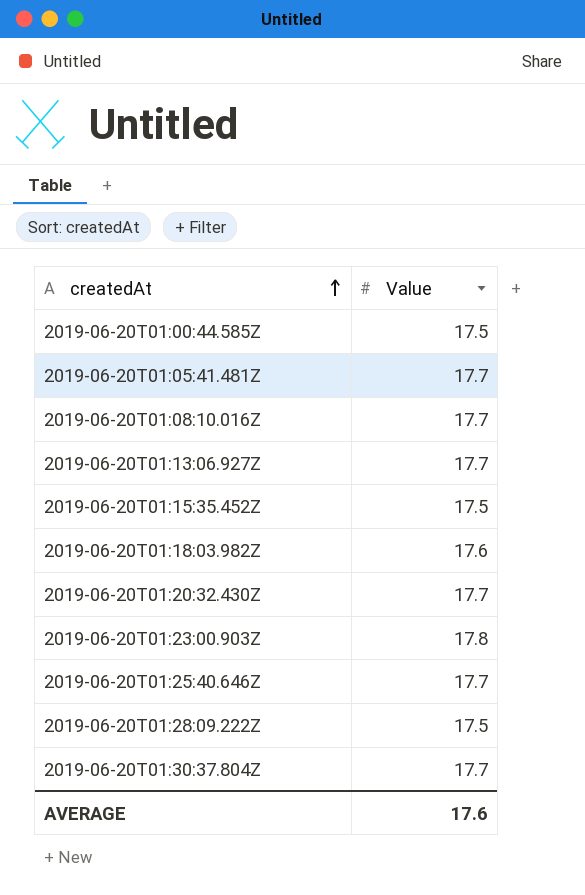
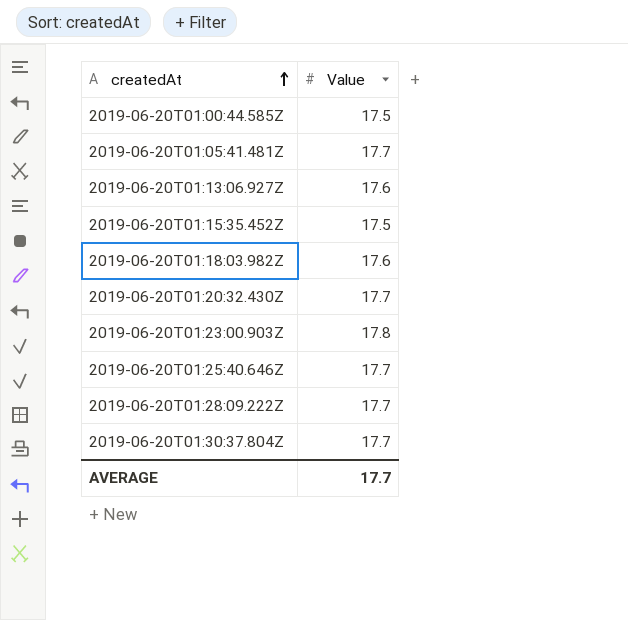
row 2019-06-20T01:08:10.016Z: 17.7 -> none
2019-06-20T01:13:06.927Z | Value: 17.7 -> 17.6
2019-06-20T01:28:09.222Z | Value: 17.5 -> 17.7
AVERAGE | Value: 17.6 -> 17.7

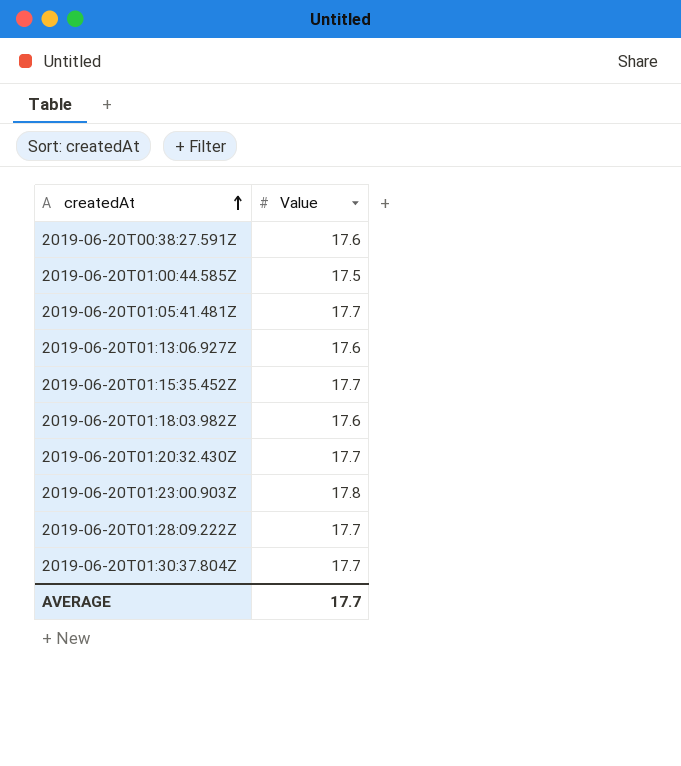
row 2019-06-20T01:25:40.646Z: 17.7 -> none
row 2019-06-20T00:38:27.591Z: none -> 17.6
2019-06-20T01:15:35.452Z | Value: 17.5 -> 17.7

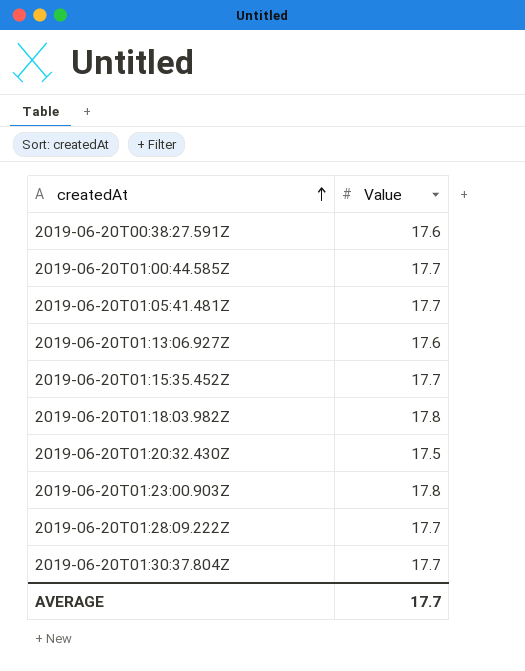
2019-06-20T01:00:44.585Z | Value: 17.5 -> 17.7
2019-06-20T01:18:03.982Z | Value: 17.6 -> 17.8
2019-06-20T01:20:32.430Z | Value: 17.7 -> 17.5

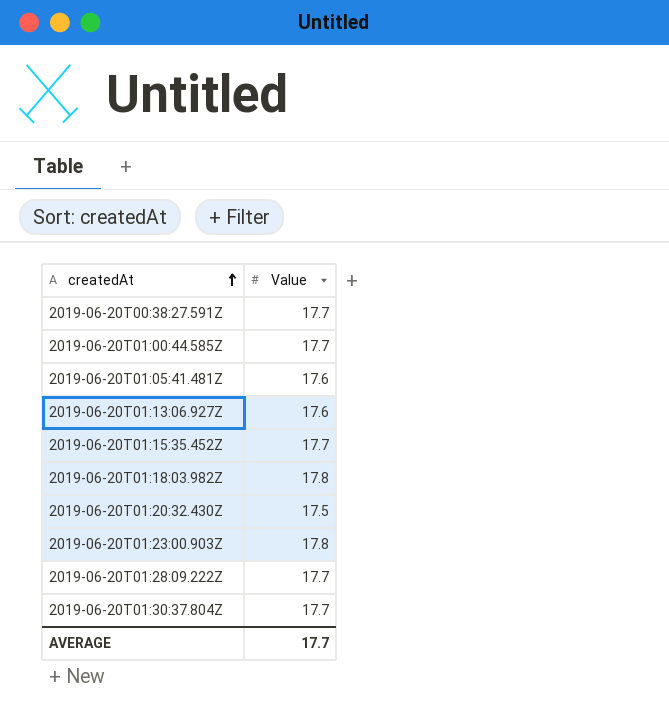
2019-06-20T00:38:27.591Z | Value: 17.6 -> 17.7
2019-06-20T01:05:41.481Z | Value: 17.7 -> 17.6

